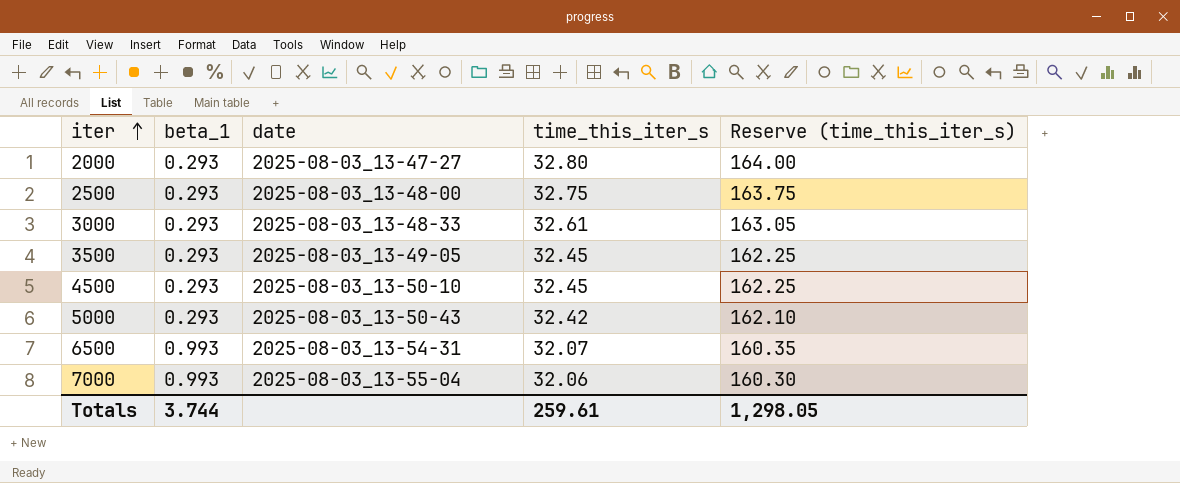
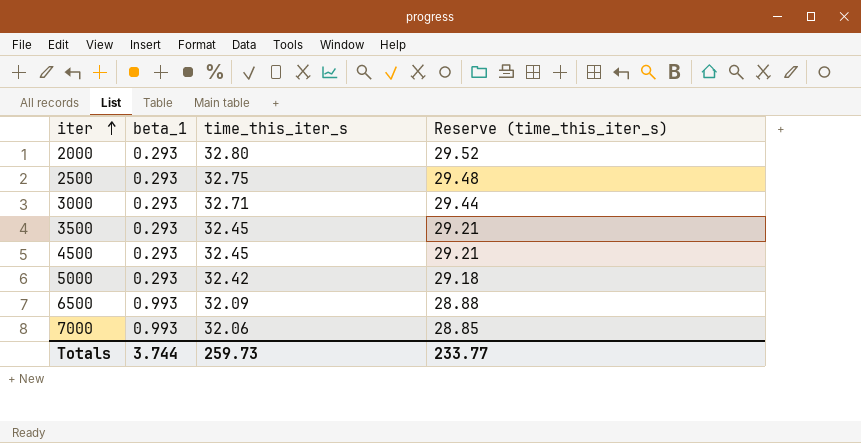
column date | position: 3 -> none
column Reserve (time_this_iter_s) | formula: [time_this_iter_s] * 5 -> [time_this_iter_s] * 0.9
3000 | time_this_iter_s: 32.61 -> 32.71
6500 | time_this_iter_s: 32.07 -> 32.09
Totals | time_this_iter_s: 259.61 -> 259.73
Totals | Reserve (time_this_iter_s): 1,298.05 -> 233.77

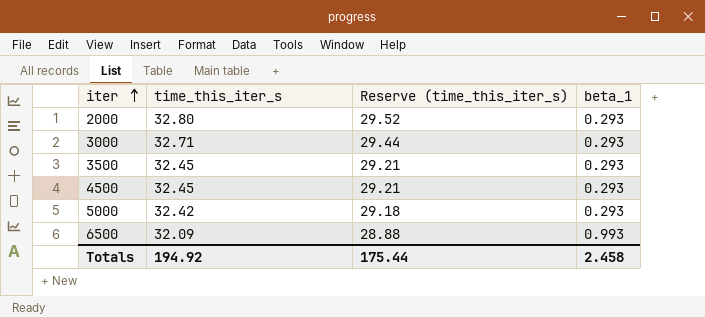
column beta_1 | position: 2 -> 4
row 2500: 0.293 | 32.75 | 29.48 -> none
row 7000: 0.993 | 32.06 | 28.85 -> none
Totals | time_this_iter_s: 259.73 -> 194.92
Totals | Reserve (time_this_iter_s): 233.77 -> 175.44
Totals | beta_1: 3.744 -> 2.458

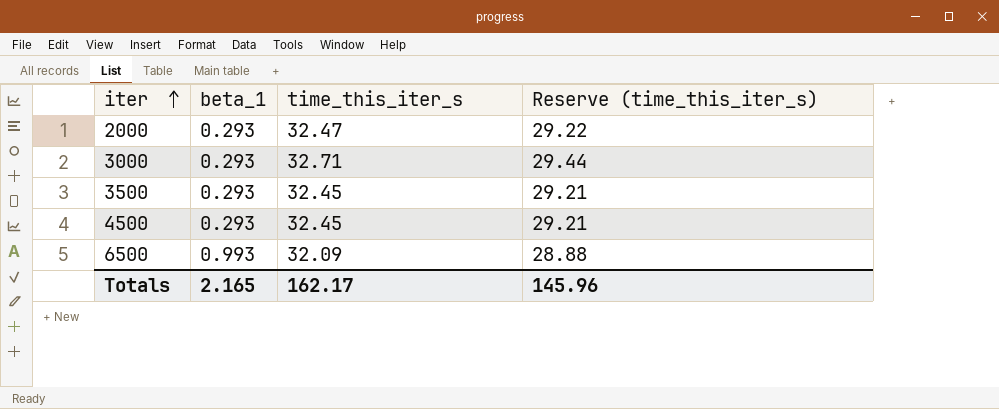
column beta_1 | position: 4 -> 2
row 5000: 32.42 | 29.18 | 0.293 -> none
2000 | time_this_iter_s: 32.80 -> 32.47
2000 | Reserve (time_this_iter_s): 29.52 -> 29.22
Totals | beta_1: 2.458 -> 2.165
Totals | time_this_iter_s: 194.92 -> 162.17
Totals | Reserve (time_this_iter_s): 175.44 -> 145.96

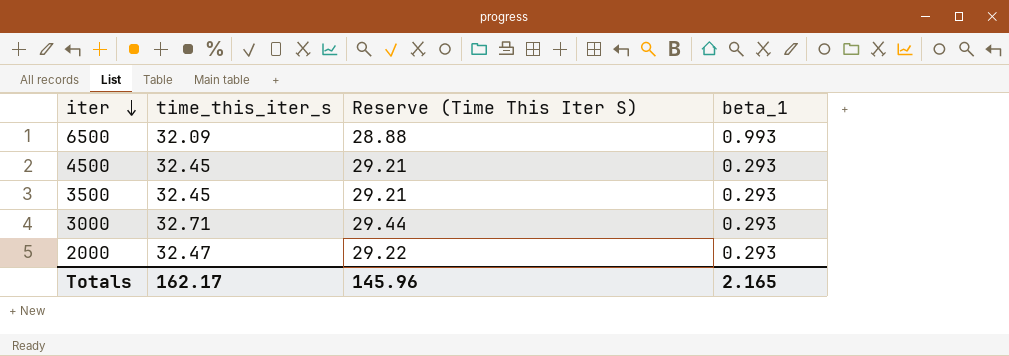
row order: iter ascending -> iter descending
column name: Reserve (time_this_iter_s) -> Reserve (Time This Iter S)
column beta_1 | position: 2 -> 4

